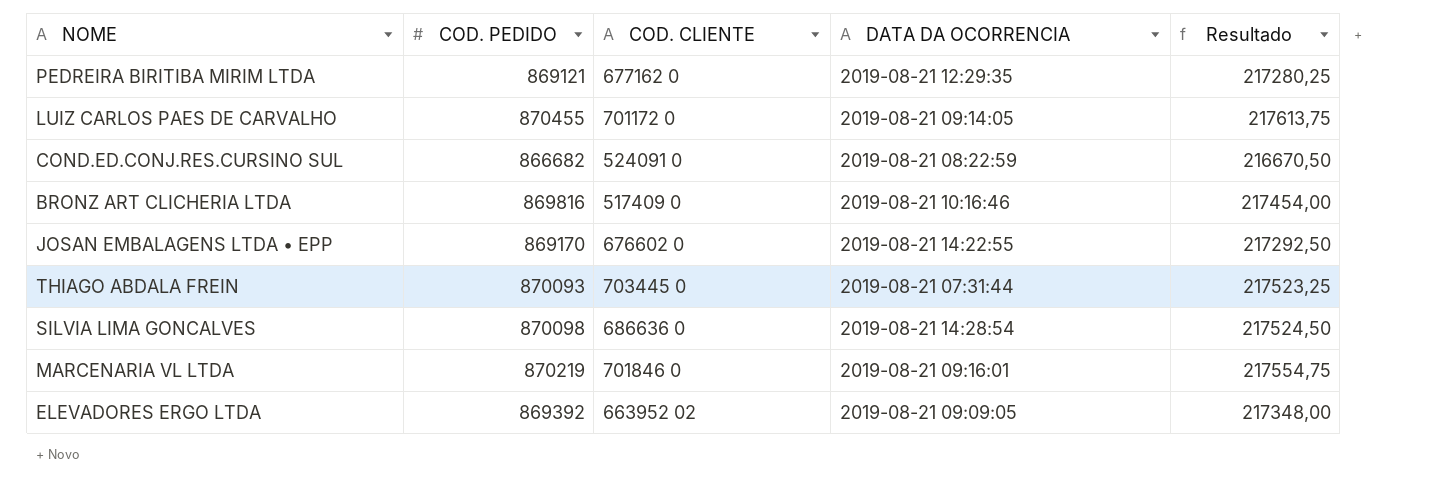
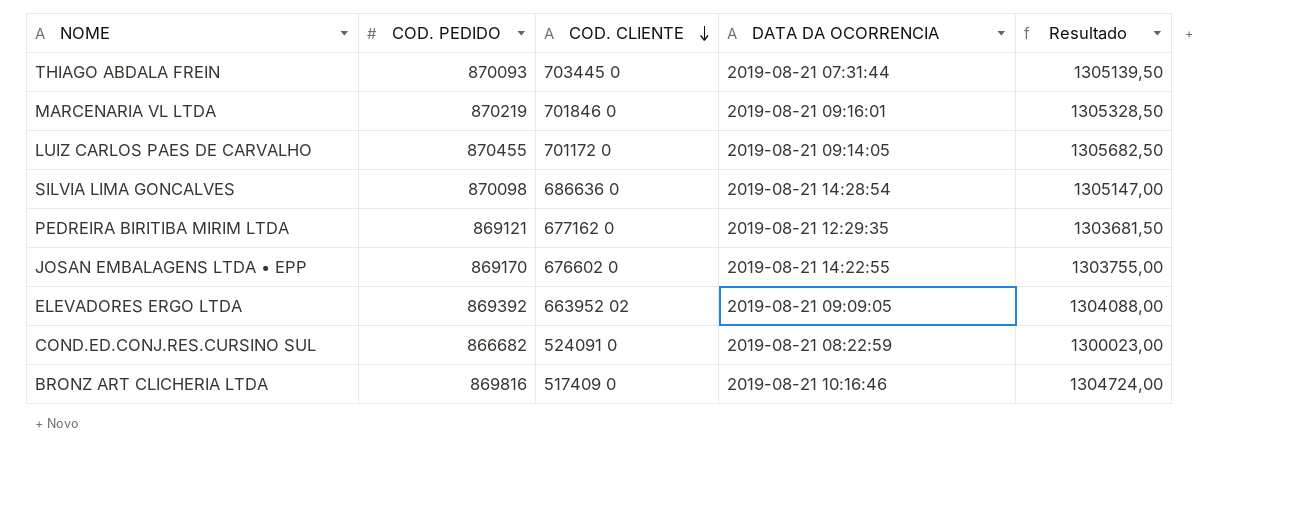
row order: none -> COD. CLIENTE descending
column Resultado | formula: [COD. PEDIDO] * 0,25 -> [COD. PEDIDO] * 1,5

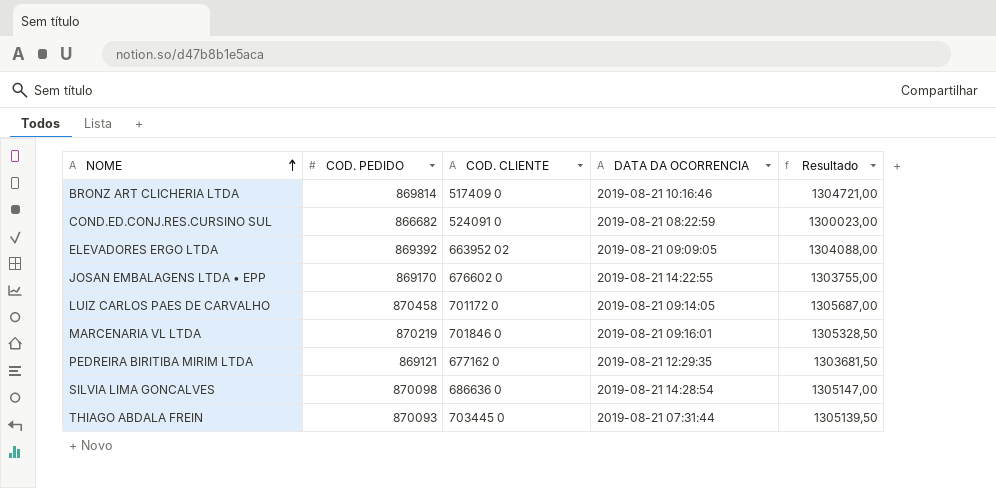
row order: COD. CLIENTE descending -> NOME ascending
BRONZ ART CLICHERIA LTDA | COD. PEDIDO: 869816 -> 869814
BRONZ ART CLICHERIA LTDA | Resultado: 1304724,00 -> 1304721,00
LUIZ CARLOS PAES DE CARVALHO | COD. PEDIDO: 870455 -> 870458
LUIZ CARLOS PAES DE CARVALHO | Resultado: 1305682,50 -> 1305687,00

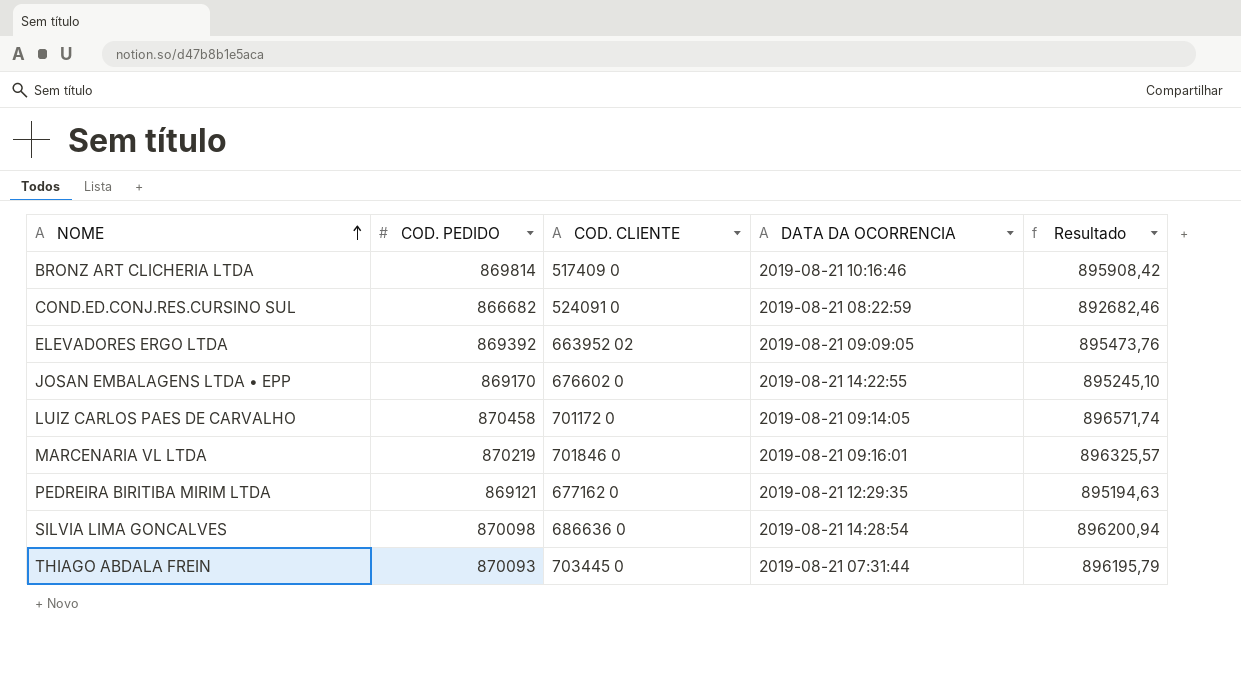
column Resultado | formula: [COD. PEDIDO] * 1,5 -> [COD. PEDIDO] * 1,03

